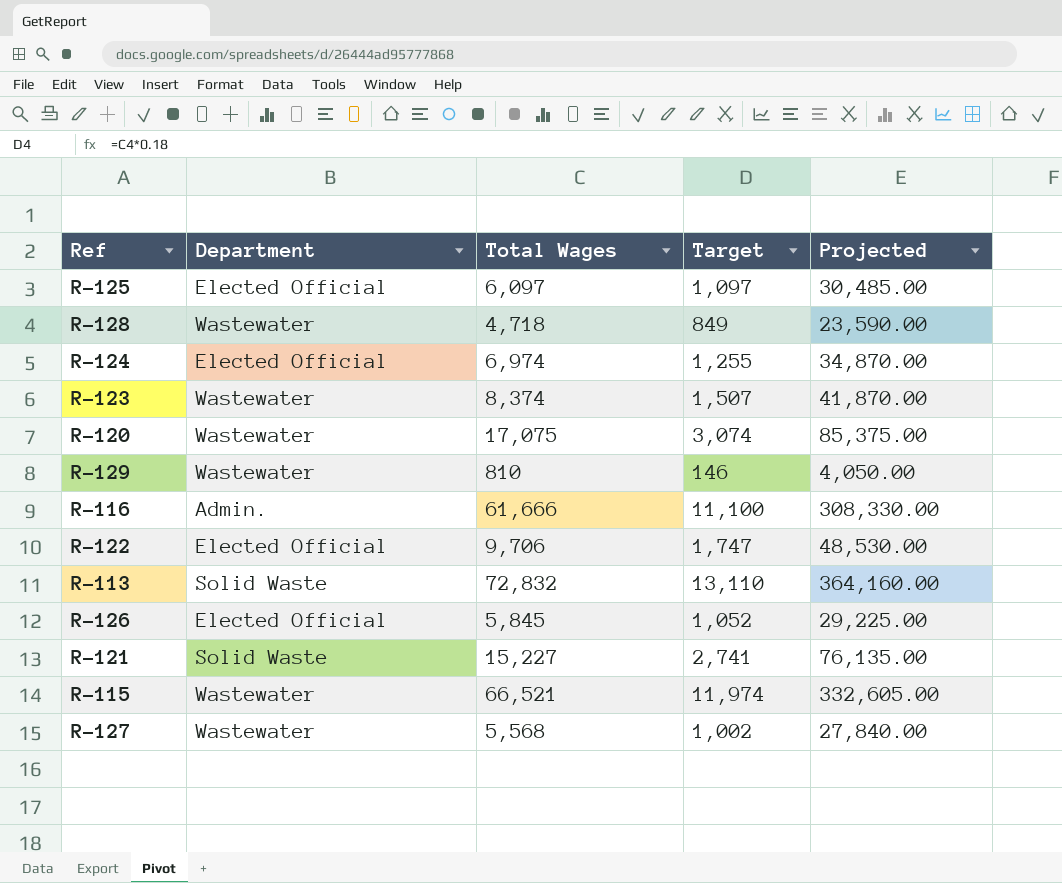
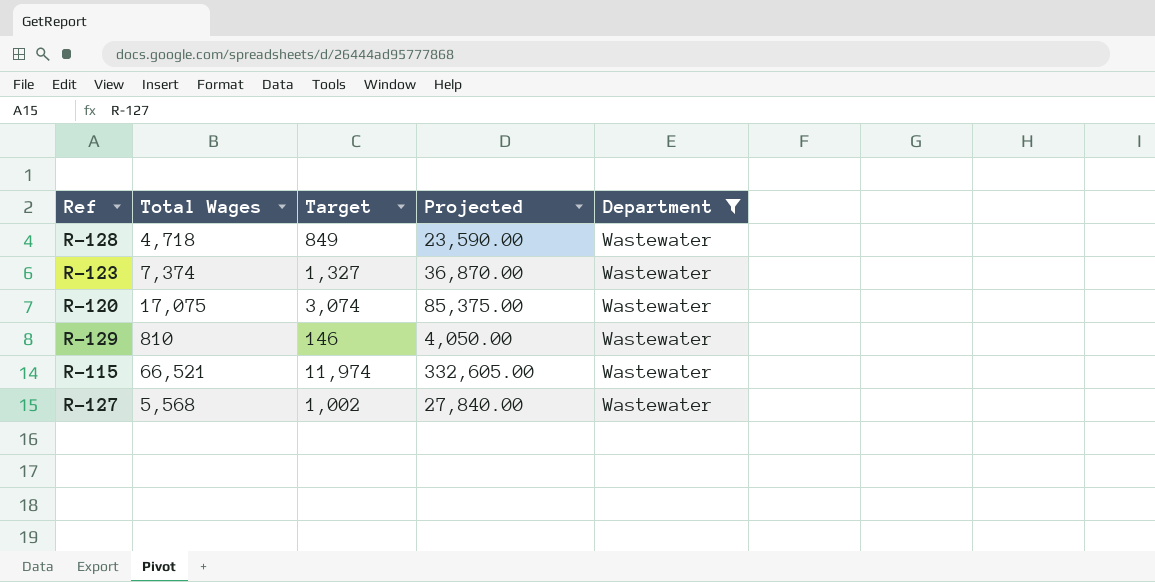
filter: none -> Department = Wastewater
column Department | position: 2 -> 5
R-123 | Total Wages: 8,374 -> 7,374
R-123 | Target: 1,507 -> 1,327
R-123 | Projected: 41,870.00 -> 36,870.00

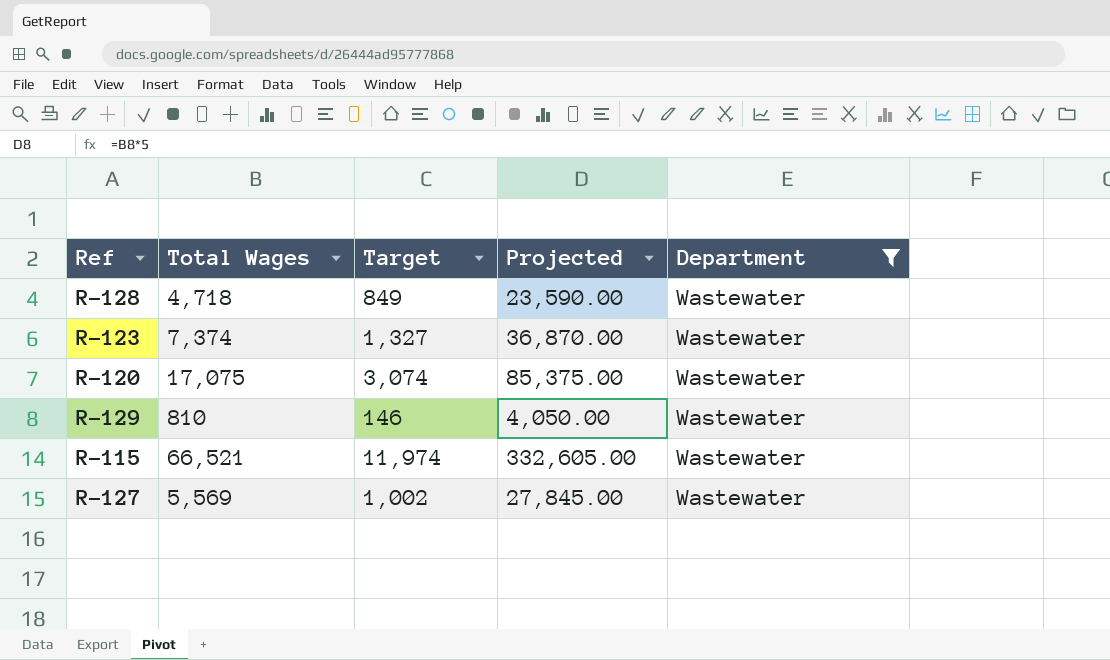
R-127 | Total Wages: 5,568 -> 5,569
R-127 | Projected: 27,840.00 -> 27,845.00

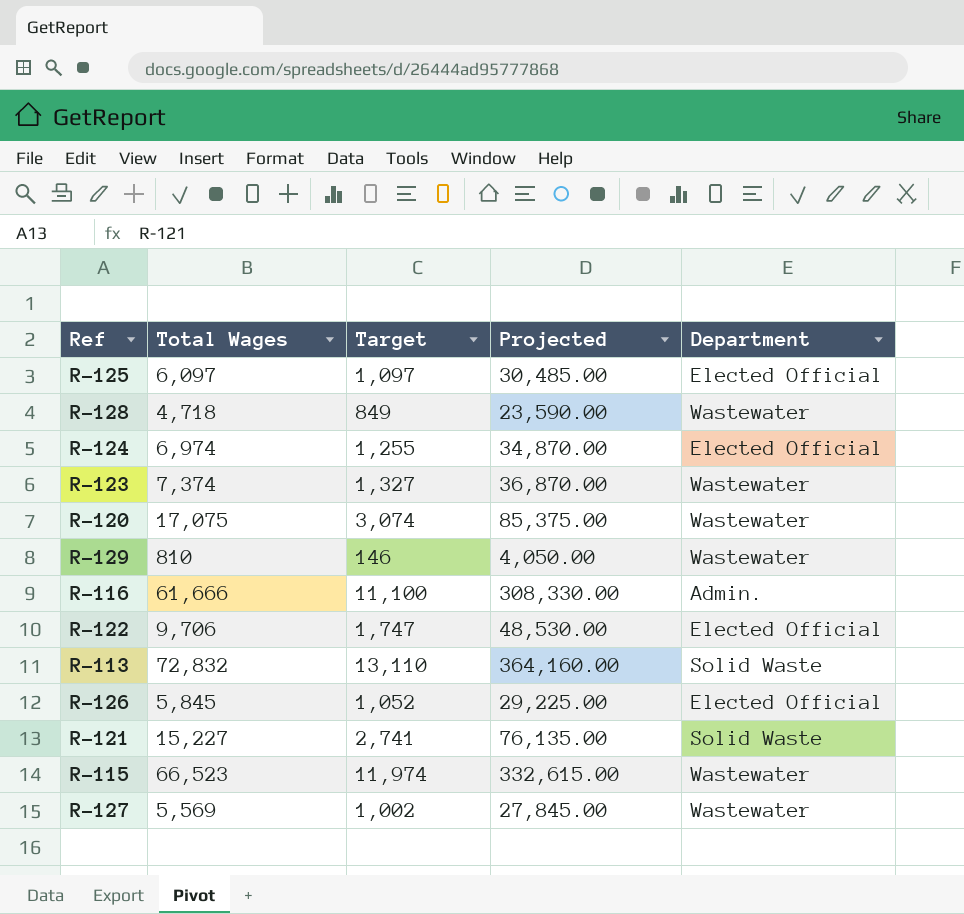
filter: Department = Wastewater -> none
R-115 | Total Wages: 66,521 -> 66,523
R-115 | Projected: 332,605.00 -> 332,615.00

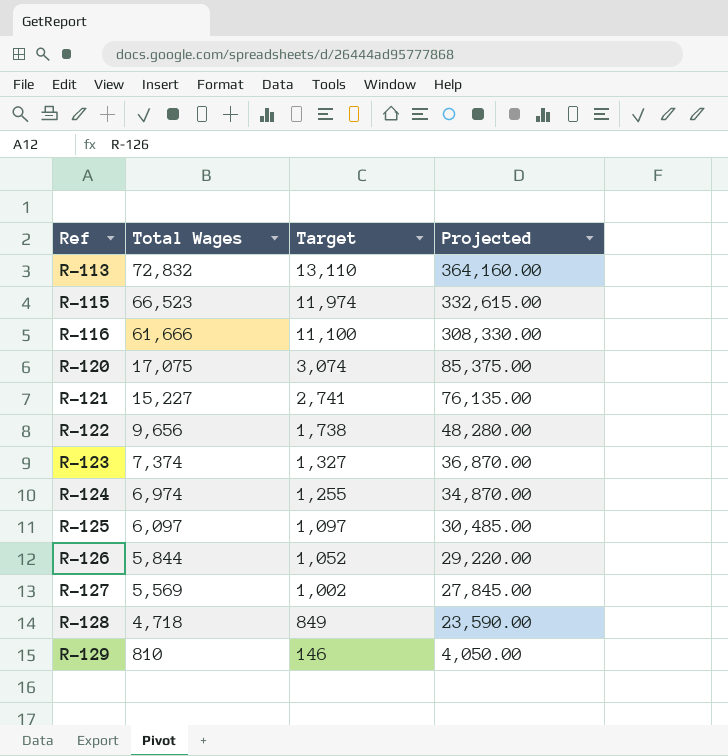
row order: none -> Ref ascending
column Department | position: 5 -> none
R-122 | Total Wages: 9,706 -> 9,656
R-122 | Target: 1,747 -> 1,738
R-122 | Projected: 48,530.00 -> 48,280.00
R-126 | Total Wages: 5,845 -> 5,844
R-126 | Projected: 29,225.00 -> 29,220.00

